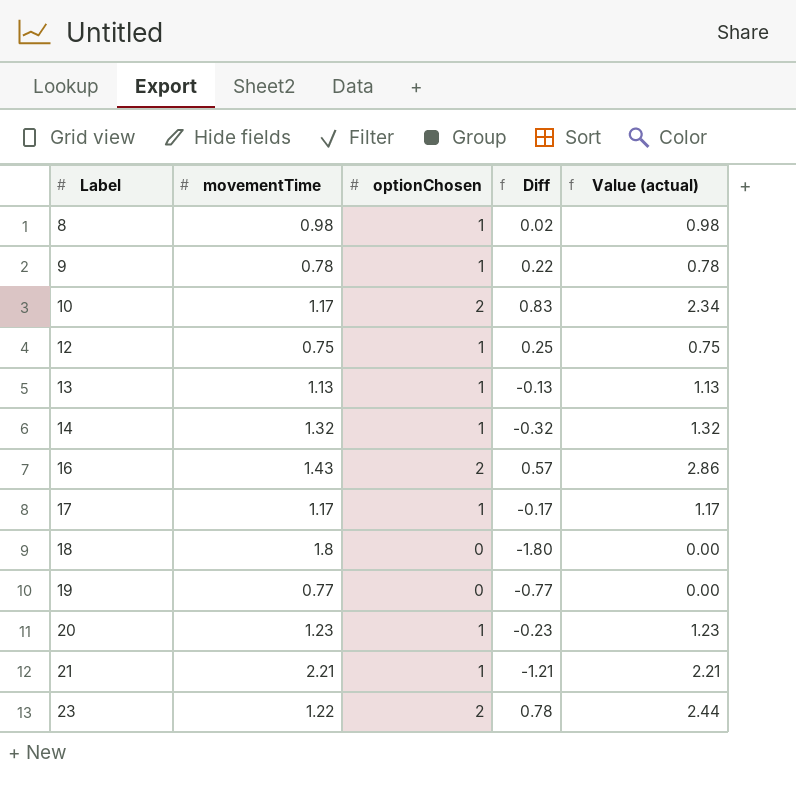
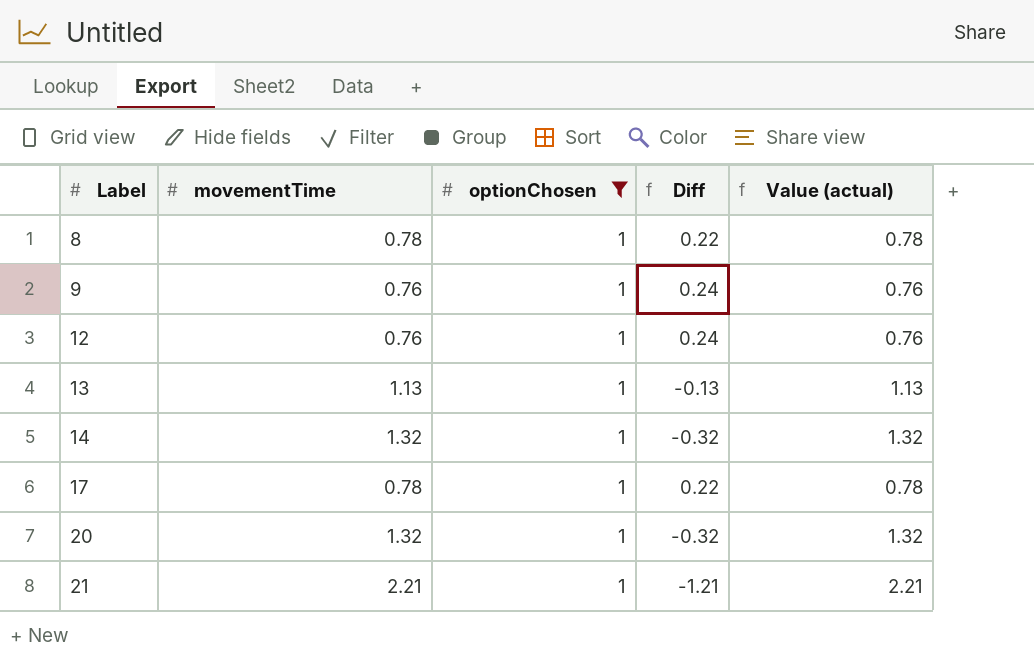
filter: none -> optionChosen = 1
8 | movementTime: 0.98 -> 0.78
8 | Diff: 0.02 -> 0.22
8 | Value (actual): 0.98 -> 0.78
9 | movementTime: 0.78 -> 0.76
9 | Diff: 0.22 -> 0.24
9 | Value (actual): 0.78 -> 0.76
12 | movementTime: 0.75 -> 0.76
12 | Diff: 0.25 -> 0.24
12 | Value (actual): 0.75 -> 0.76
17 | movementTime: 1.17 -> 0.78
17 | Diff: -0.17 -> 0.22
17 | Value (actual): 1.17 -> 0.78
20 | movementTime: 1.23 -> 1.32
20 | Diff: -0.23 -> -0.32
20 | Value (actual): 1.23 -> 1.32

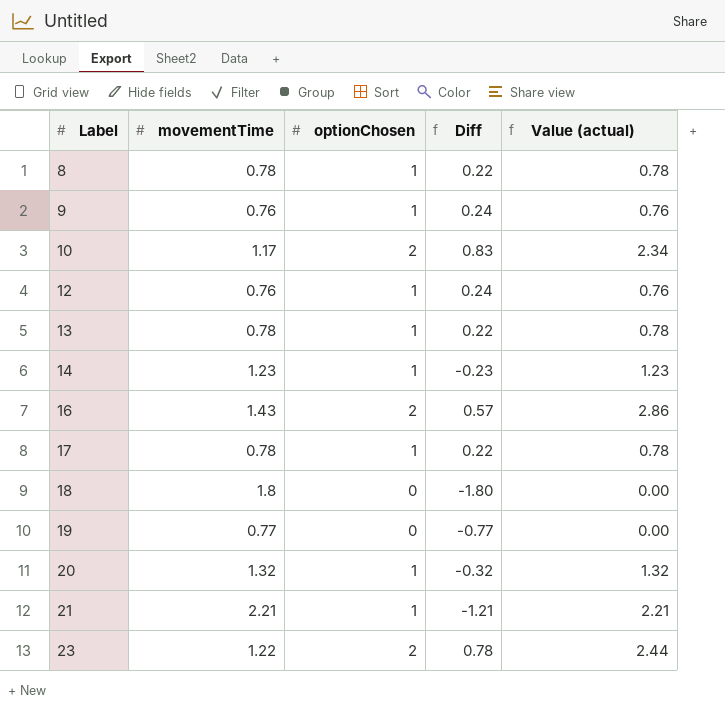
filter: optionChosen = 1 -> none
13 | movementTime: 1.13 -> 0.78
13 | Diff: -0.13 -> 0.22
13 | Value (actual): 1.13 -> 0.78
14 | movementTime: 1.32 -> 1.23
14 | Diff: -0.32 -> -0.23
14 | Value (actual): 1.32 -> 1.23

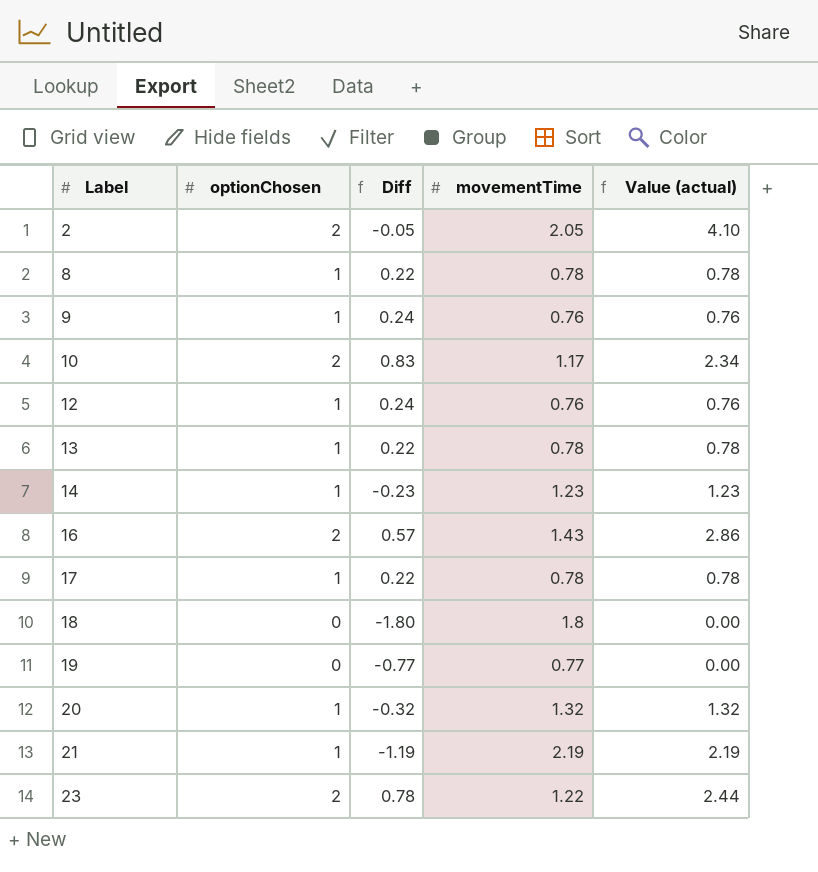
column movementTime | position: 2 -> 4
row 2: none -> 2 | -0.05 | 2.05 | 4.10
21 | Diff: -1.21 -> -1.19
21 | movementTime: 2.21 -> 2.19
21 | Value (actual): 2.21 -> 2.19

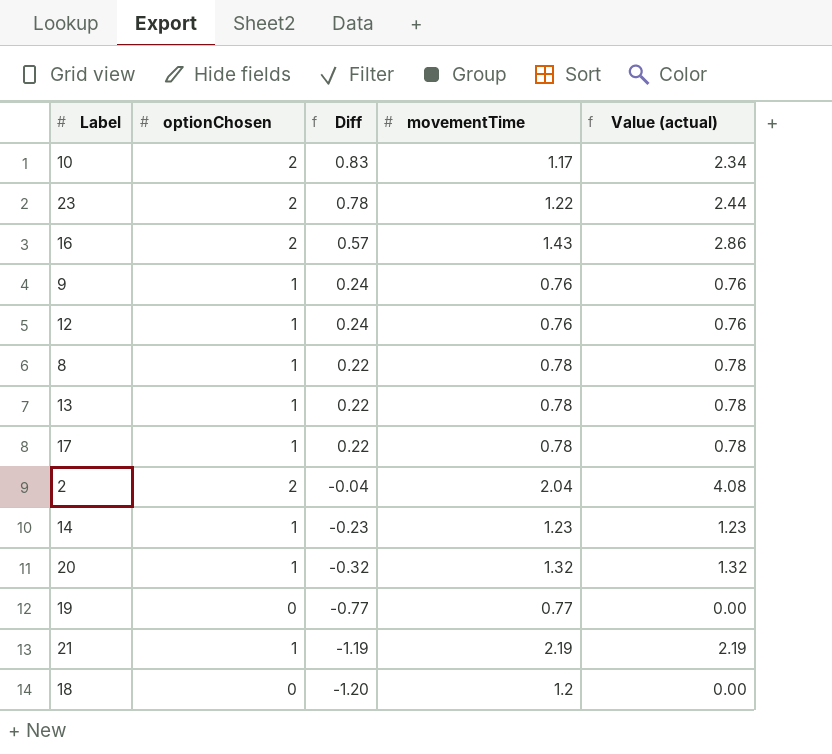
row order: Label ascending -> Diff descending
2 | Diff: -0.05 -> -0.04
2 | movementTime: 2.05 -> 2.04
2 | Value (actual): 4.10 -> 4.08
18 | Diff: -1.80 -> -1.20
18 | movementTime: 1.8 -> 1.2

